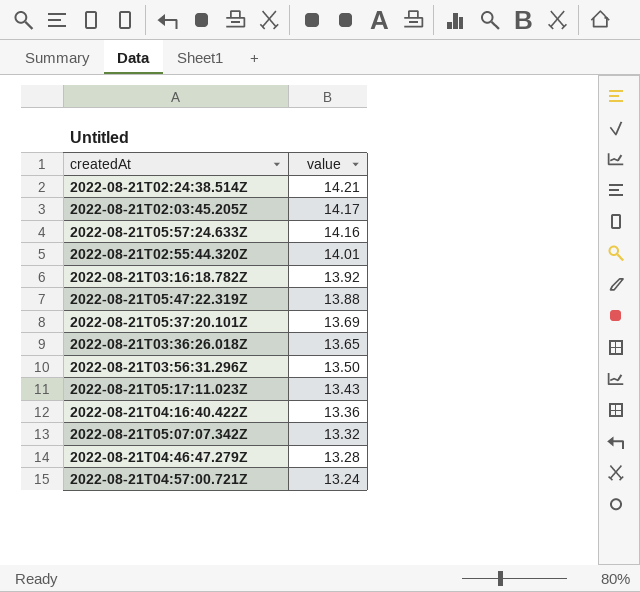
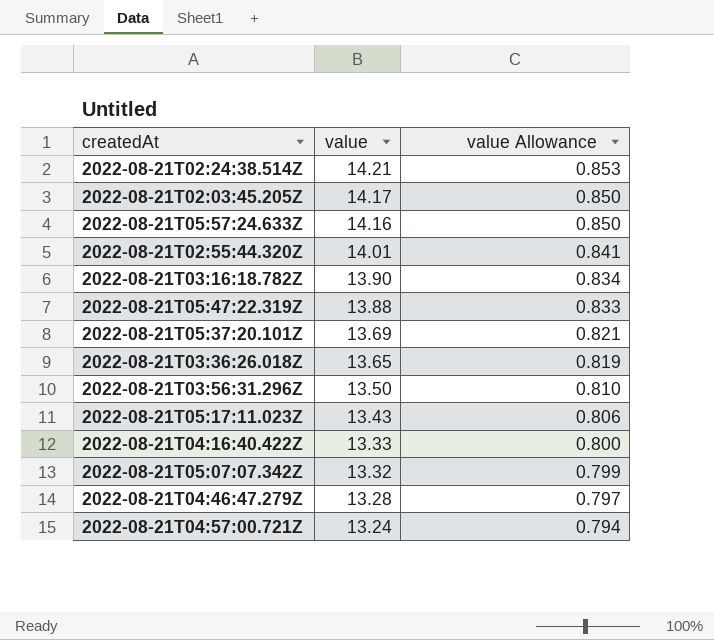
column value Allowance | formula: none -> [value] * 0.06
2022-08-21T03:16:18.782Z | value: 13.92 -> 13.90
2022-08-21T04:16:40.422Z | value: 13.36 -> 13.33

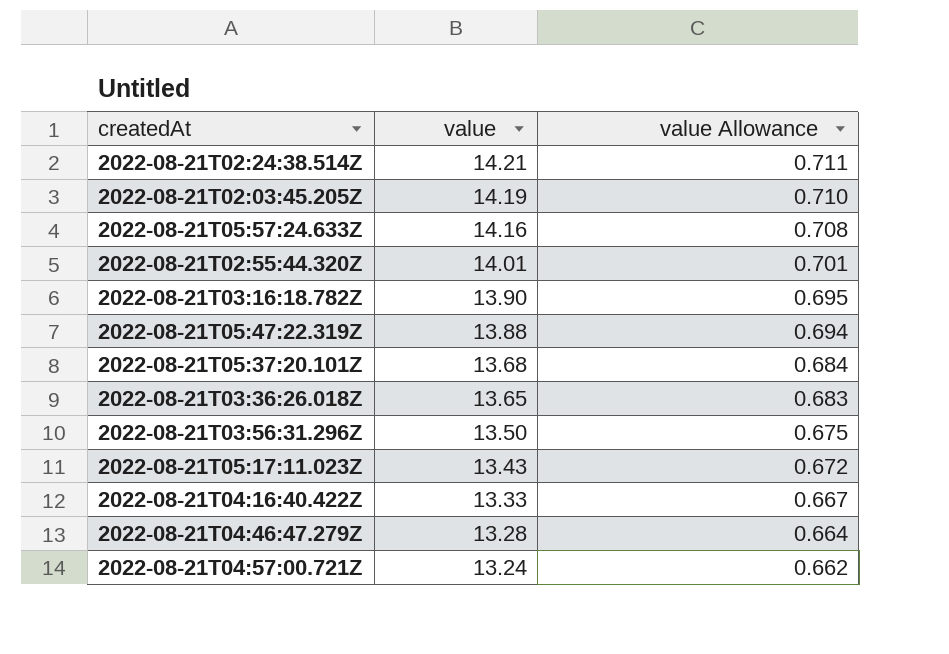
column value Allowance | formula: [value] * 0.06 -> [value] * 0.05
row 2022-08-21T05:07:07.342Z: 13.32 | 0.799 -> none
2022-08-21T02:03:45.205Z | value: 14.17 -> 14.19
2022-08-21T05:37:20.101Z | value: 13.69 -> 13.68

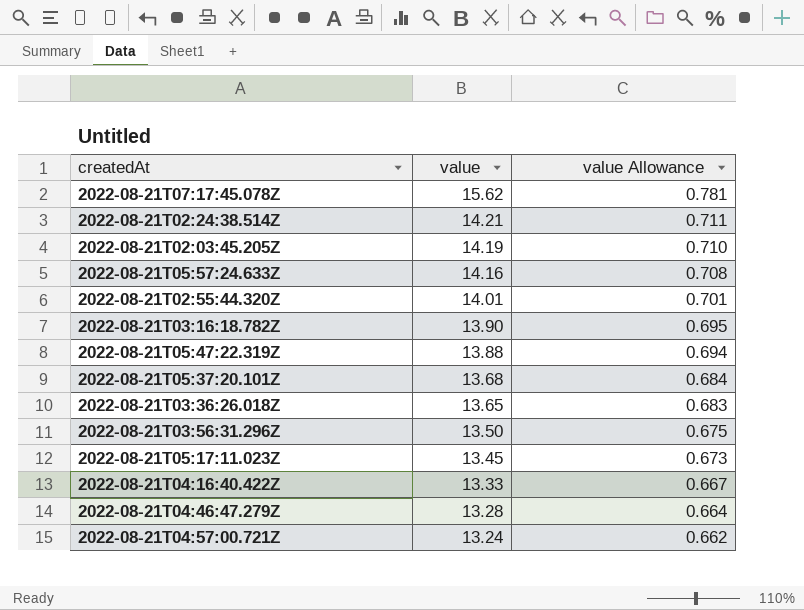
row 2022-08-21T07:17:45.078Z: none -> 15.62 | 0.781
2022-08-21T05:17:11.023Z | value: 13.43 -> 13.45
2022-08-21T05:17:11.023Z | value Allowance: 0.672 -> 0.673

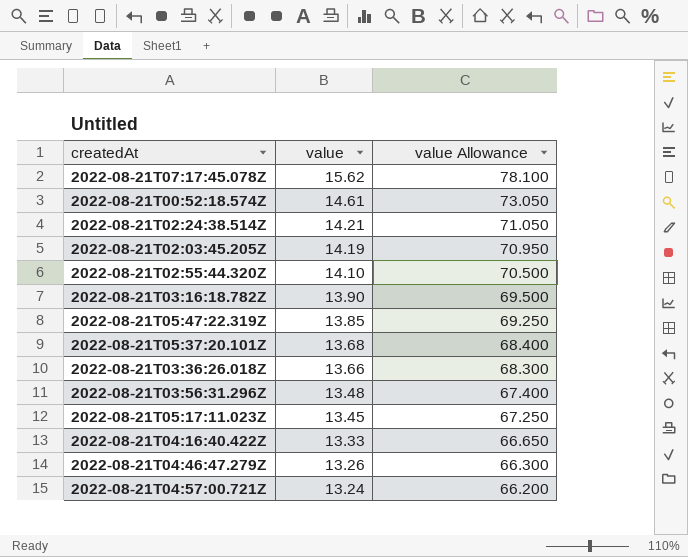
column value Allowance | formula: [value] * 0.05 -> [value] * 5
row 2022-08-21T05:57:24.633Z: 14.16 | 0.708 -> none
row 2022-08-21T00:52:18.574Z: none -> 14.61 | 73.050
2022-08-21T02:55:44.320Z | value: 14.01 -> 14.10
2022-08-21T05:47:22.319Z | value: 13.88 -> 13.85
2022-08-21T03:36:26.018Z | value: 13.65 -> 13.66
2022-08-21T03:56:31.296Z | value: 13.50 -> 13.48
2022-08-21T04:46:47.279Z | value: 13.28 -> 13.26

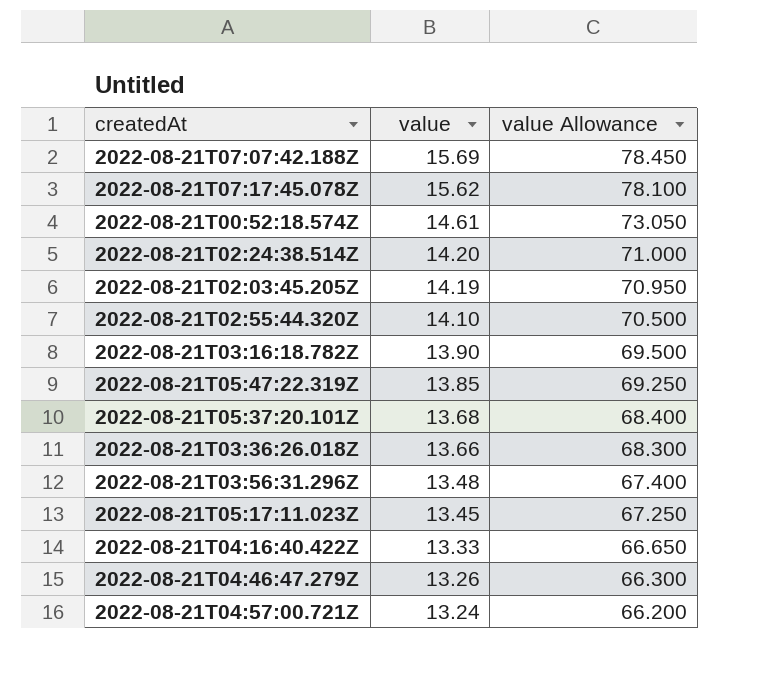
row 2022-08-21T07:07:42.188Z: none -> 15.69 | 78.450
2022-08-21T02:24:38.514Z | value: 14.21 -> 14.20
2022-08-21T02:24:38.514Z | value Allowance: 71.050 -> 71.000

